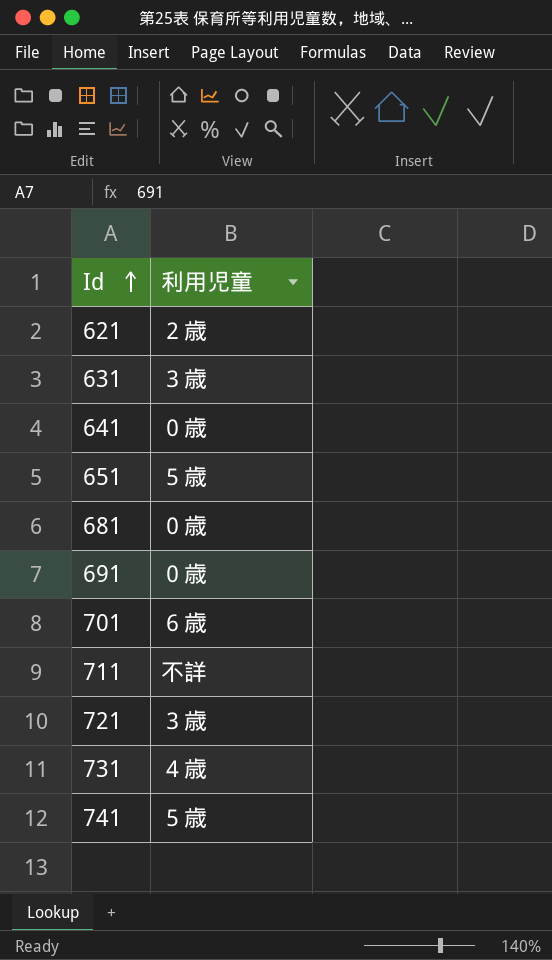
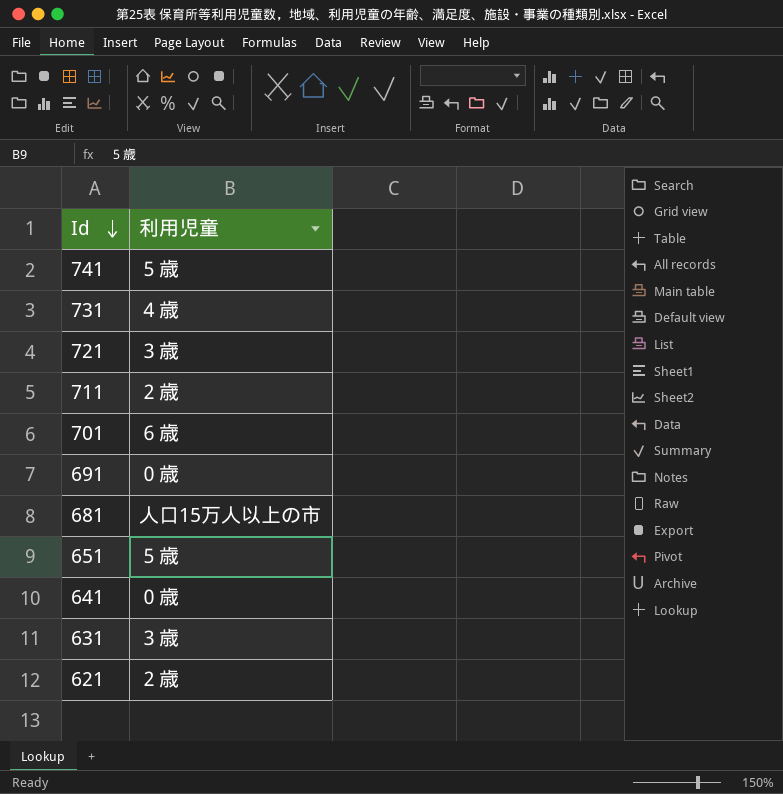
row order: Id ascending -> Id descending
711 | 利用児童: 不詳 -> ２歳
681 | 利用児童: ０歳 -> 人口15万人以上の市

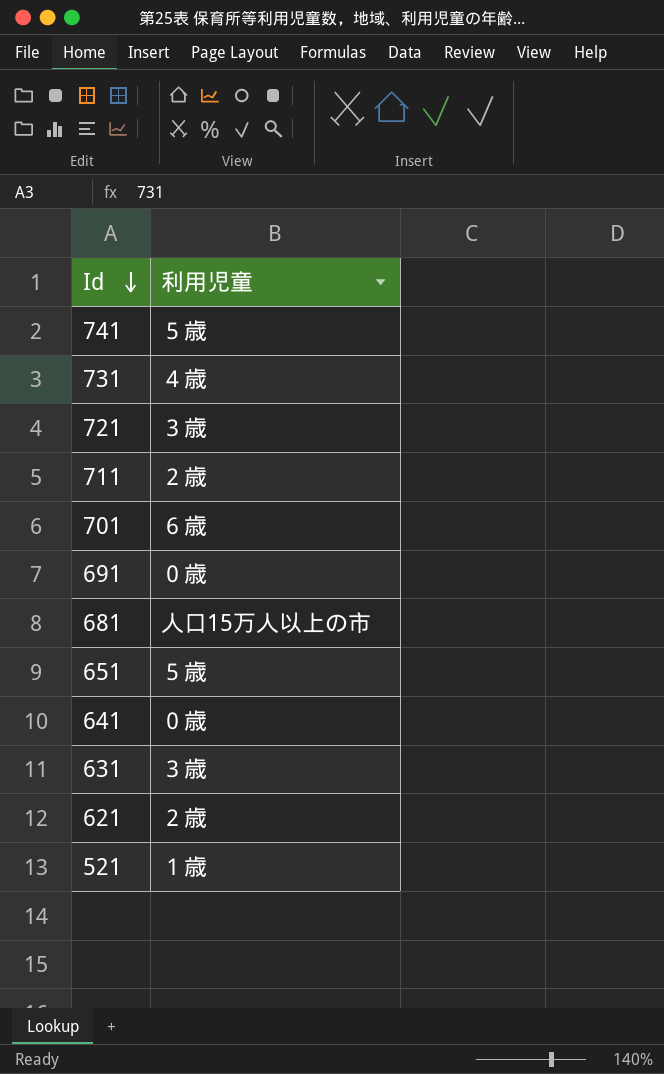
row 521: none -> １歳

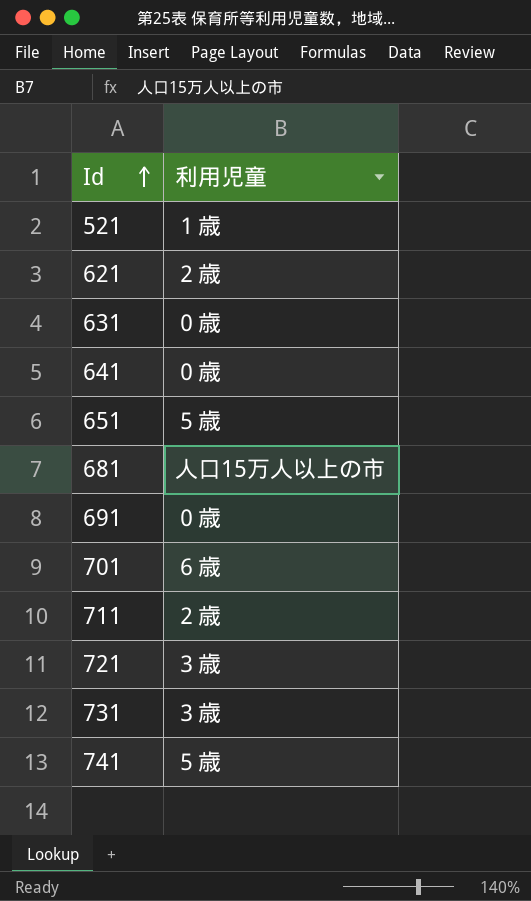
row order: Id descending -> Id ascending
631 | 利用児童: ３歳 -> ０歳
731 | 利用児童: ４歳 -> ３歳

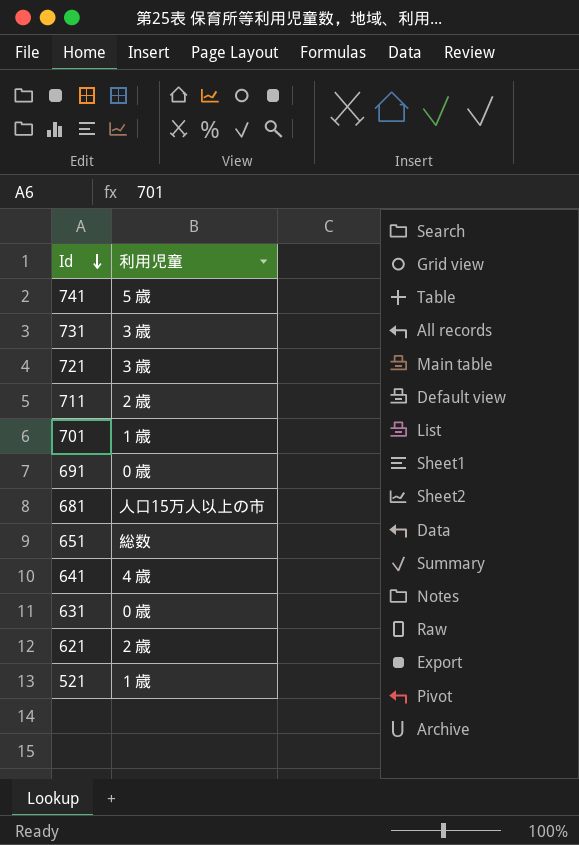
row order: Id ascending -> Id descending
701 | 利用児童: ６歳 -> １歳
651 | 利用児童: ５歳 -> 総数
641 | 利用児童: ０歳 -> ４歳

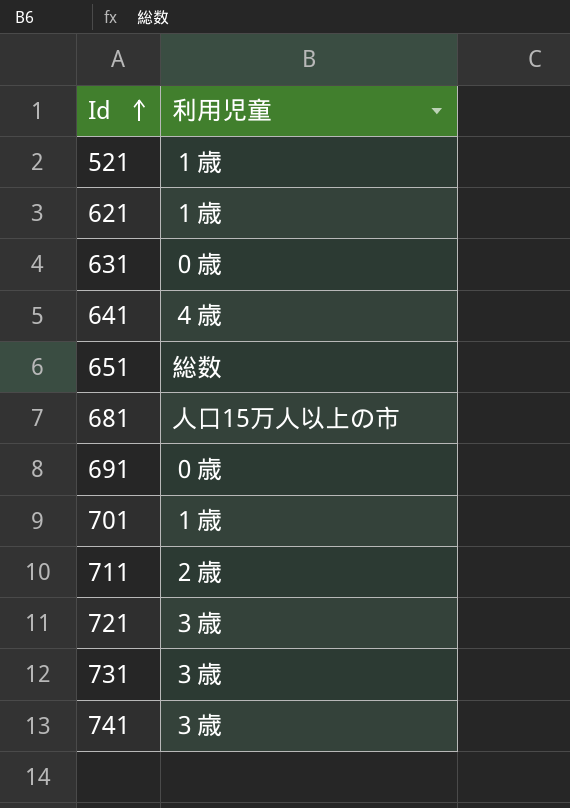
row order: Id descending -> Id ascending
621 | 利用児童: ２歳 -> １歳
741 | 利用児童: ５歳 -> ３歳

